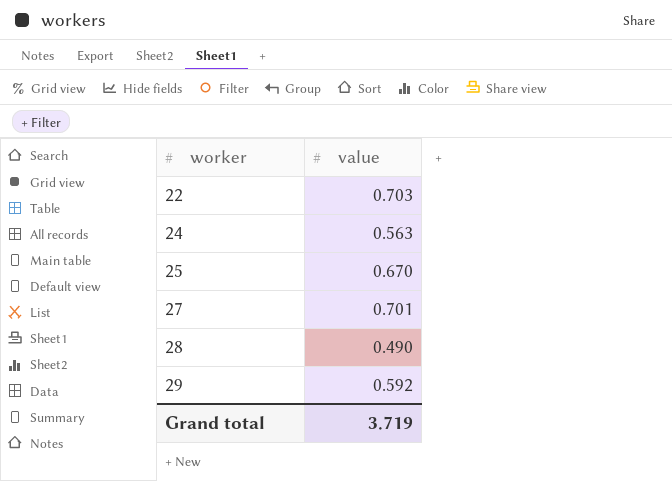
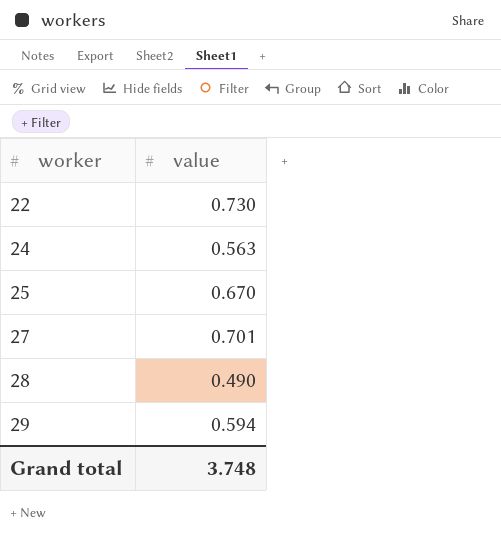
22 | value: 0.703 -> 0.730
29 | value: 0.592 -> 0.594
Grand total | value: 3.719 -> 3.748

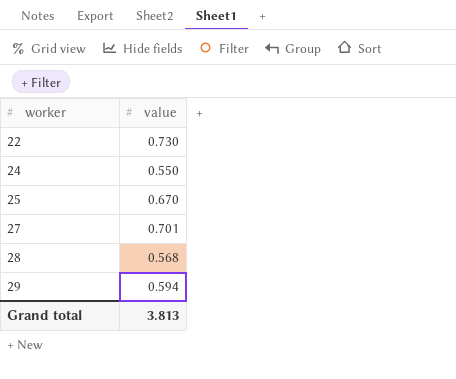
24 | value: 0.563 -> 0.550
28 | value: 0.490 -> 0.568
Grand total | value: 3.748 -> 3.813

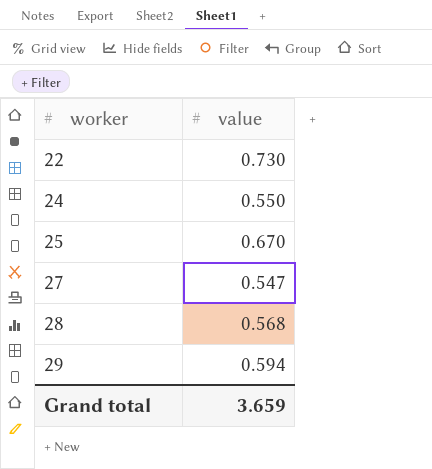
27 | value: 0.701 -> 0.547
Grand total | value: 3.813 -> 3.659

